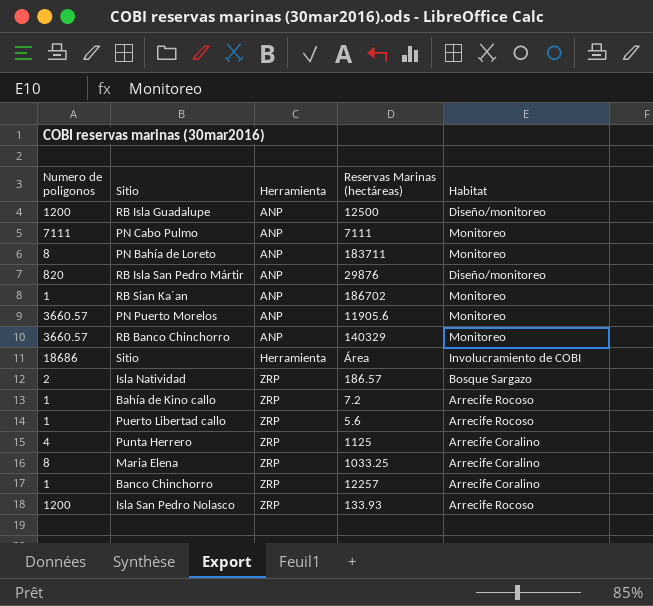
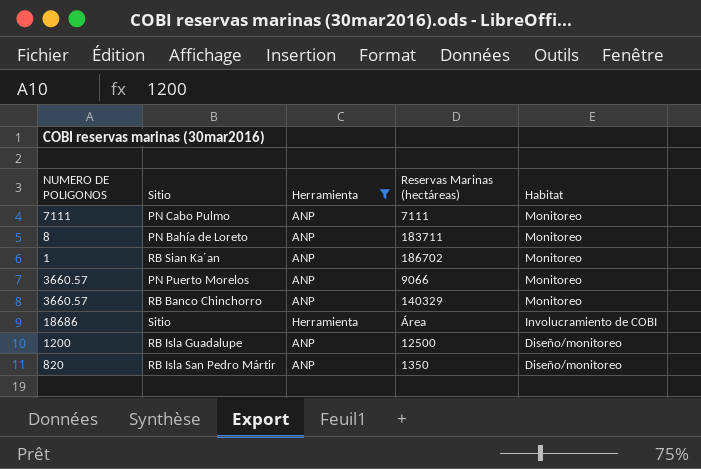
filter: none -> Herramienta != ZRP
row order: Herramienta ascending -> Habitat descending
column name: Numero de poligonos -> NUMERO DE POLIGONOS
PN Puerto Morelos | Reservas Marinas (hectáreas): 11905.6 -> 9066
RB Isla San Pedro Mártir | Reservas Marinas (hectáreas): 29876 -> 1350

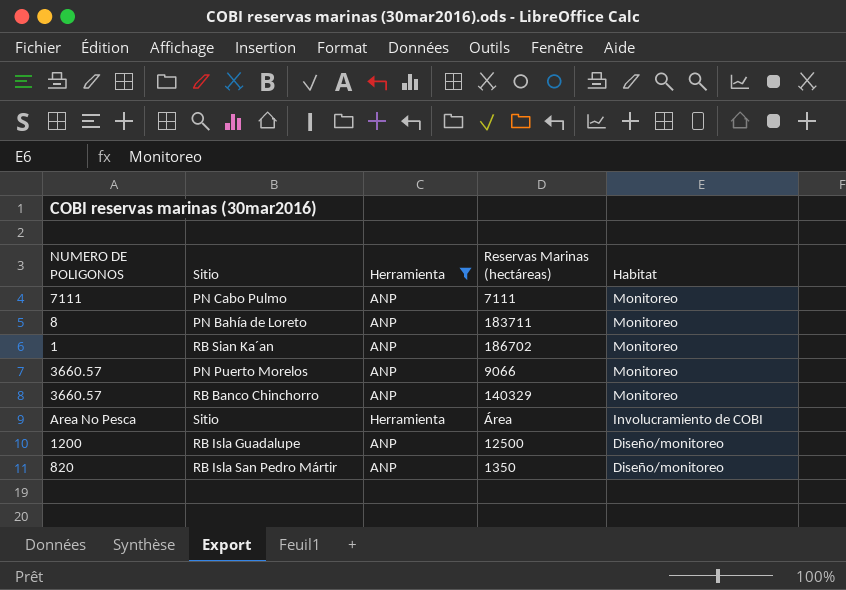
Sitio | NUMERO DE POLIGONOS: 18686 -> Area No Pesca

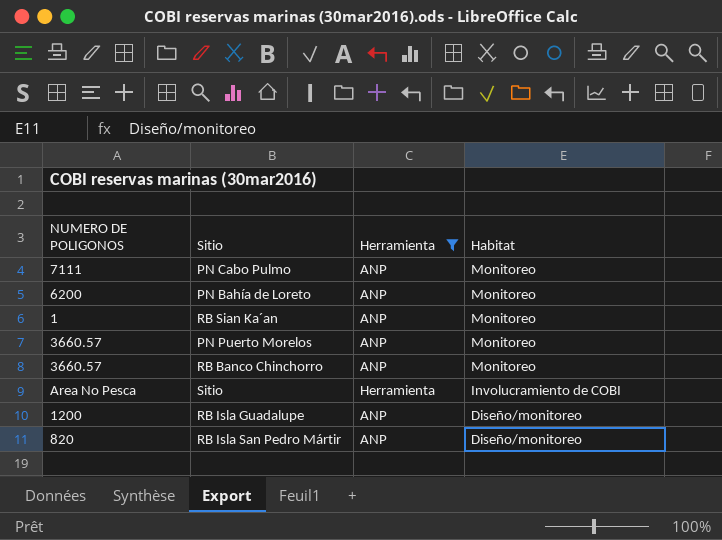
column Reservas Marinas (hectáreas) | position: 4 -> none
PN Bahía de Loreto | NUMERO DE POLIGONOS: 8 -> 6200

